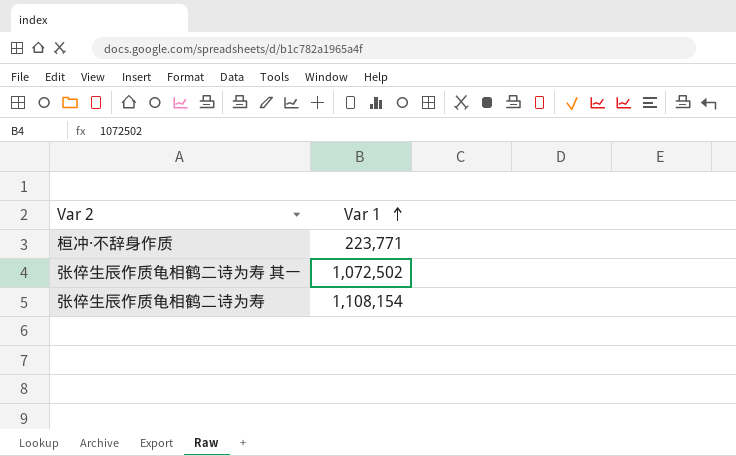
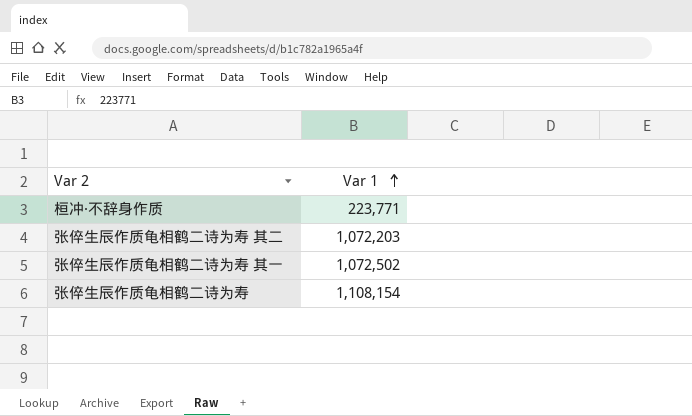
row 张倅生辰作质龟相鹤二诗为寿 其二: none -> 1,072,203

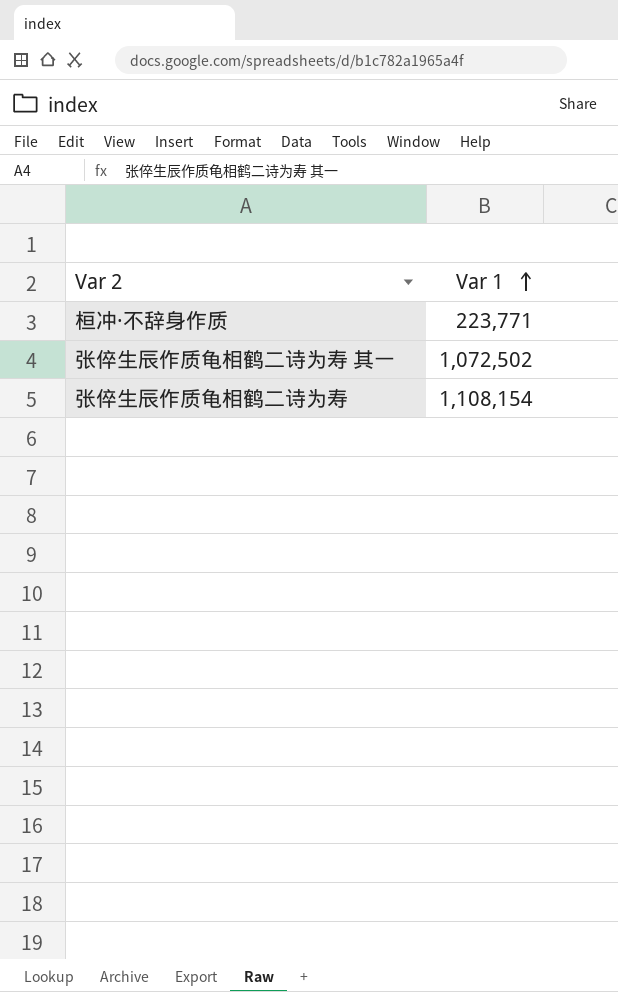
row 张倅生辰作质龟相鹤二诗为寿 其二: 1,072,203 -> none

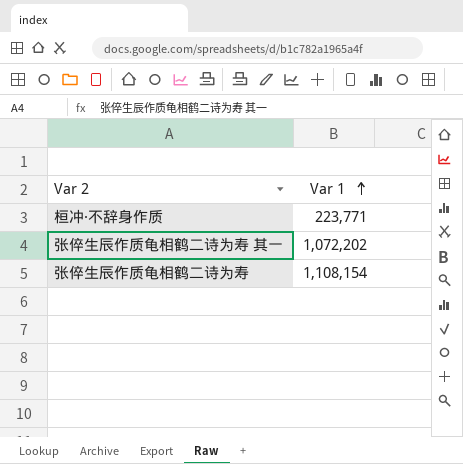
张倅生辰作质龟相鹤二诗为寿 其一 | Var 1: 1,072,502 -> 1,072,202

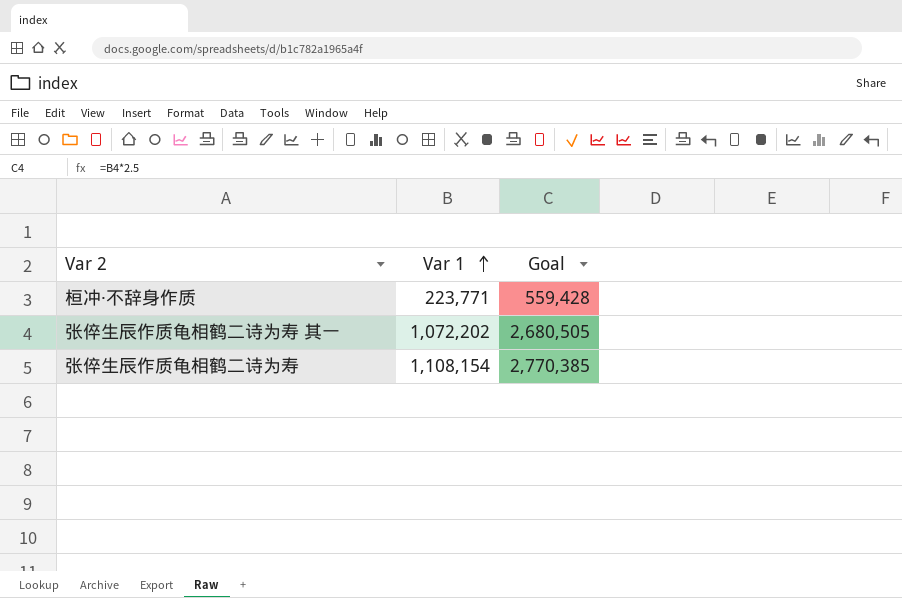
column Goal | formula: none -> [Var 1] * 2.5

